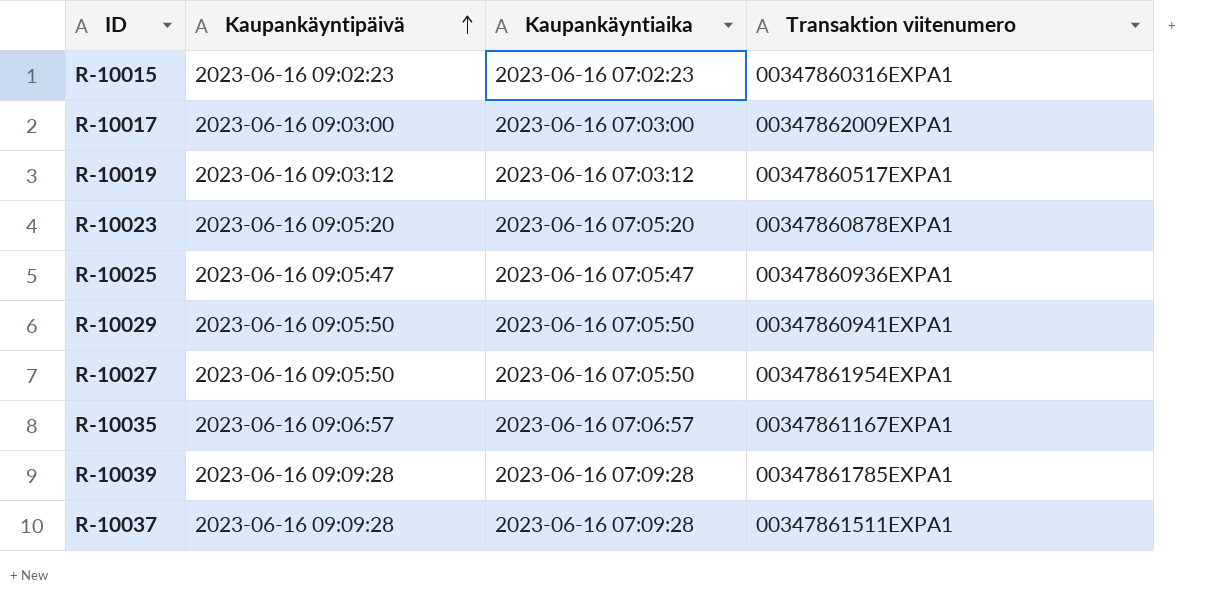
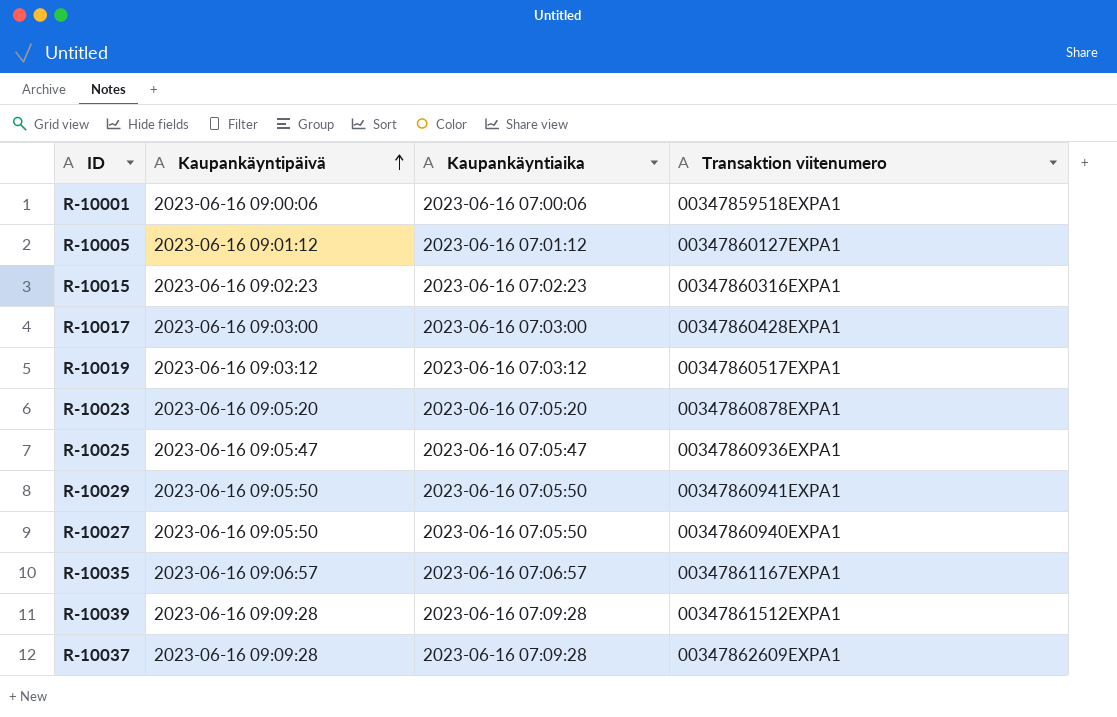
row R-10001: none -> 2023-06-16 09:00:06 | 2023-06-16 07:00:06 | 00347859518EXPA1
row R-10005: none -> 2023-06-16 09:01:12 | 2023-06-16 07:01:12 | 00347860127EXPA1
R-10017 | Transaktion viitenumero: 00347862009EXPA1 -> 00347860428EXPA1
R-10027 | Transaktion viitenumero: 00347861954EXPA1 -> 00347860940EXPA1
R-10039 | Transaktion viitenumero: 00347861785EXPA1 -> 00347861512EXPA1
R-10037 | Transaktion viitenumero: 00347861511EXPA1 -> 00347862609EXPA1

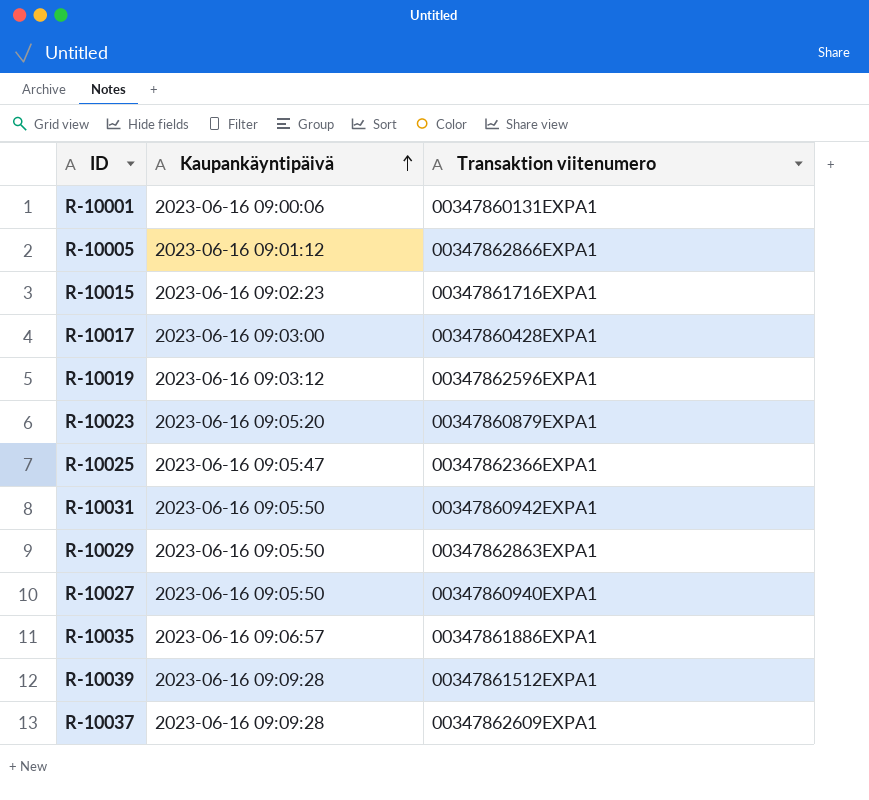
column Kaupankäyntiaika | position: 3 -> none
R-10001 | Transaktion viitenumero: 00347859518EXPA1 -> 00347860131EXPA1
R-10005 | Transaktion viitenumero: 00347860127EXPA1 -> 00347862866EXPA1
R-10015 | Transaktion viitenumero: 00347860316EXPA1 -> 00347861716EXPA1
R-10019 | Transaktion viitenumero: 00347860517EXPA1 -> 00347862596EXPA1
R-10023 | Transaktion viitenumero: 00347860878EXPA1 -> 00347860879EXPA1
R-10025 | Transaktion viitenumero: 00347860936EXPA1 -> 00347862366EXPA1
row R-10031: none -> 2023-06-16 09:05:50 | 00347860942EXPA1
R-10029 | Transaktion viitenumero: 00347860941EXPA1 -> 00347862863EXPA1
R-10035 | Transaktion viitenumero: 00347861167EXPA1 -> 00347861886EXPA1

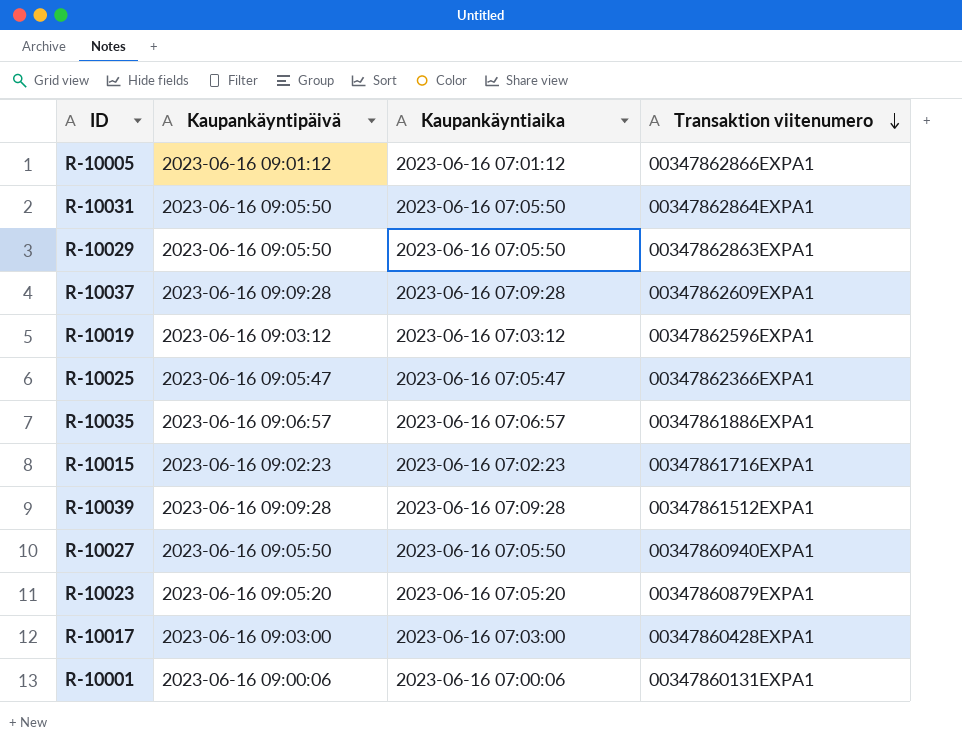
row order: Kaupankäyntipäivä ascending -> Transaktion viitenumero descending
column Kaupankäyntiaika | position: none -> 3
R-10031 | Transaktion viitenumero: 00347860942EXPA1 -> 00347862864EXPA1

